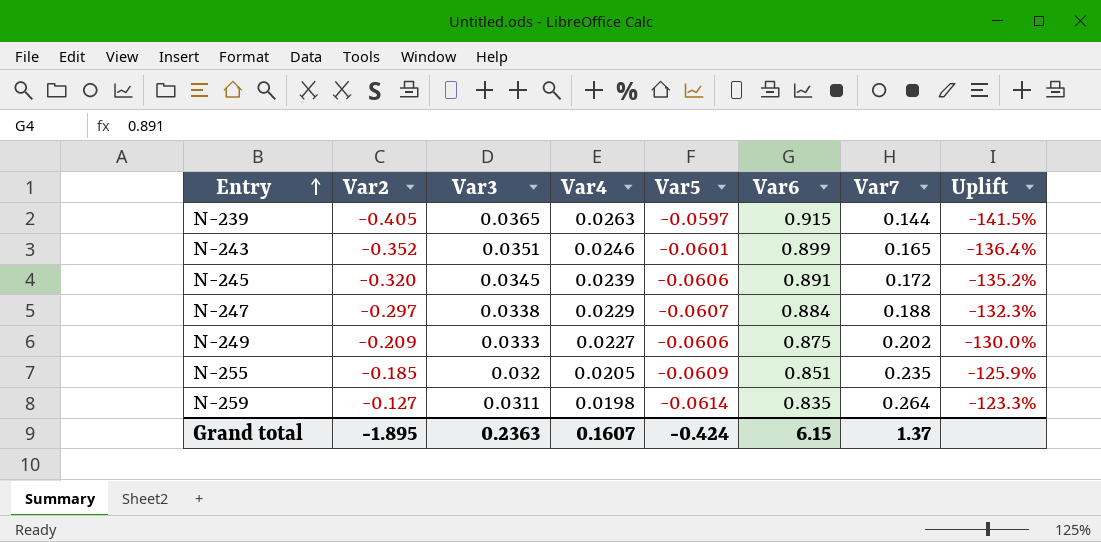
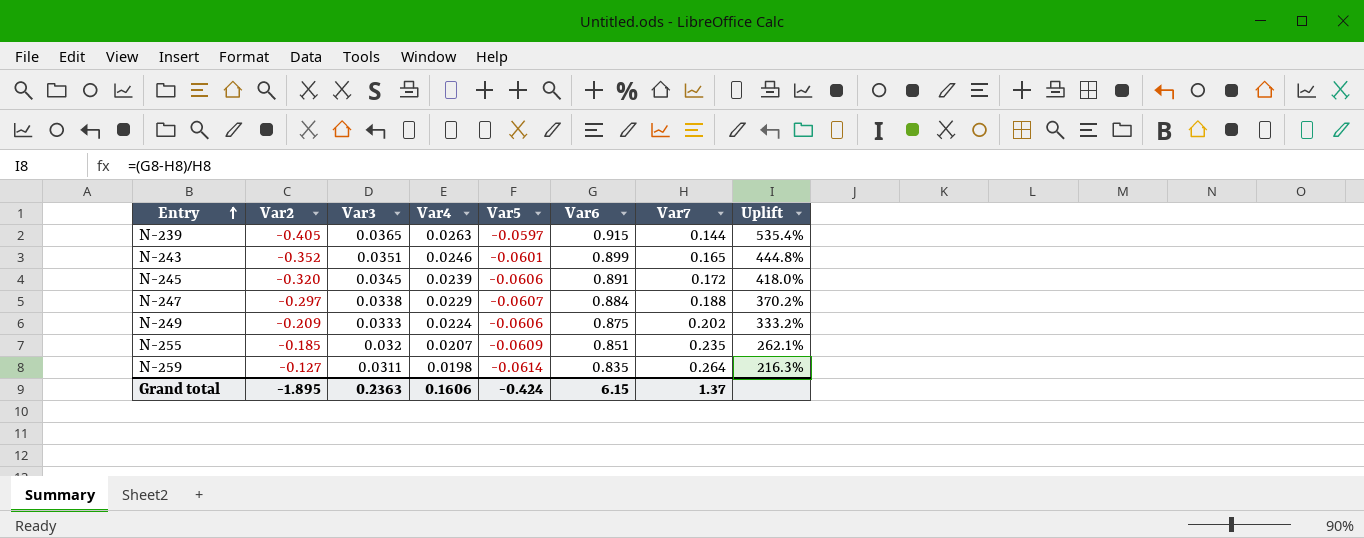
column Uplift | formula: ([Var5] - [Var7]) / [Var7] -> ([Var6] - [Var7]) / [Var7]
N-249 | Var4: 0.0227 -> 0.0224
N-255 | Var4: 0.0205 -> 0.0207
Grand total | Var4: 0.1607 -> 0.1606

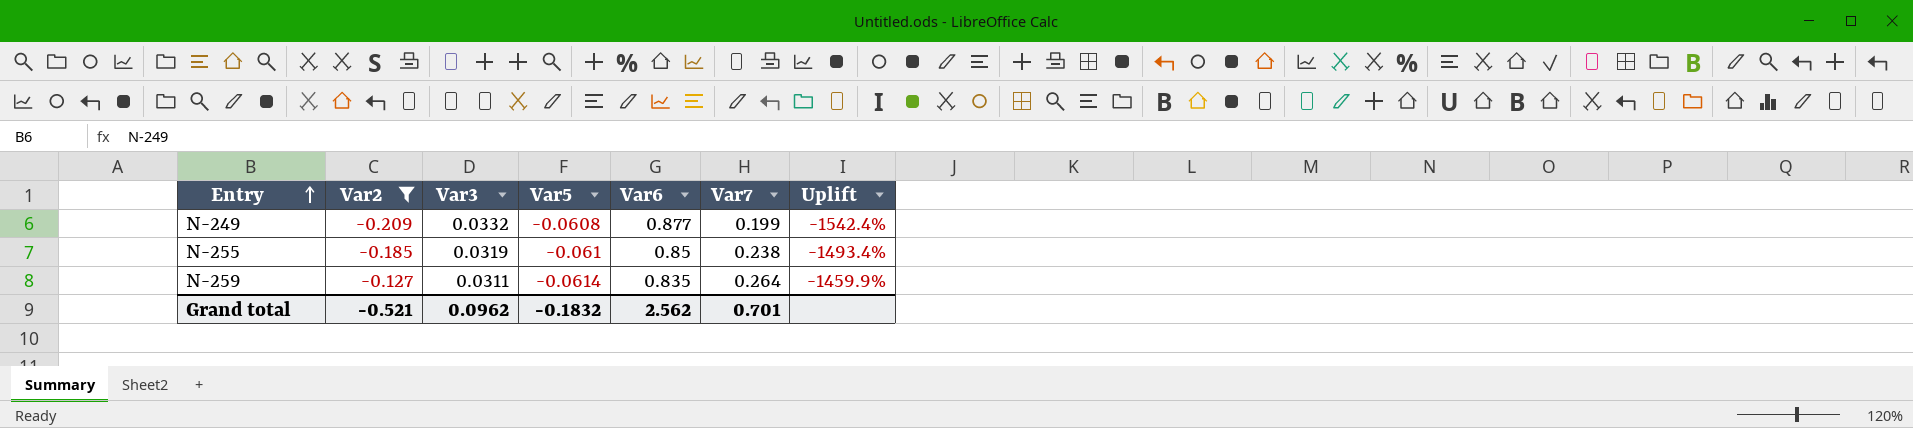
filter: none -> Var2 >= -0.209
column Var4 | position: 4 -> none
column Uplift | formula: ([Var6] - [Var7]) / [Var7] -> ([Var6] - [Var5]) / [Var5]
N-249 | Var3: 0.0333 -> 0.0332
N-249 | Var5: -0.0606 -> -0.0608
N-249 | Var6: 0.875 -> 0.877
N-249 | Var7: 0.202 -> 0.199
N-255 | Var3: 0.032 -> 0.0319
N-255 | Var5: -0.0609 -> -0.061
N-255 | Var6: 0.851 -> 0.85
N-255 | Var7: 0.235 -> 0.238
Grand total | Var2: -1.895 -> -0.521
Grand total | Var3: 0.2363 -> 0.0962
Grand total | Var5: -0.424 -> -0.1832
Grand total | Var6: 6.15 -> 2.562
Grand total | Var7: 1.37 -> 0.701

